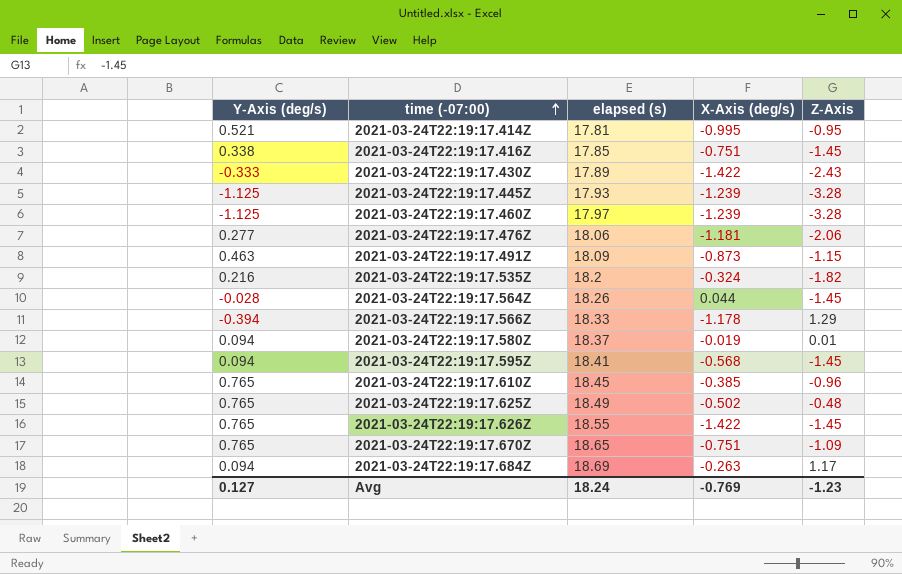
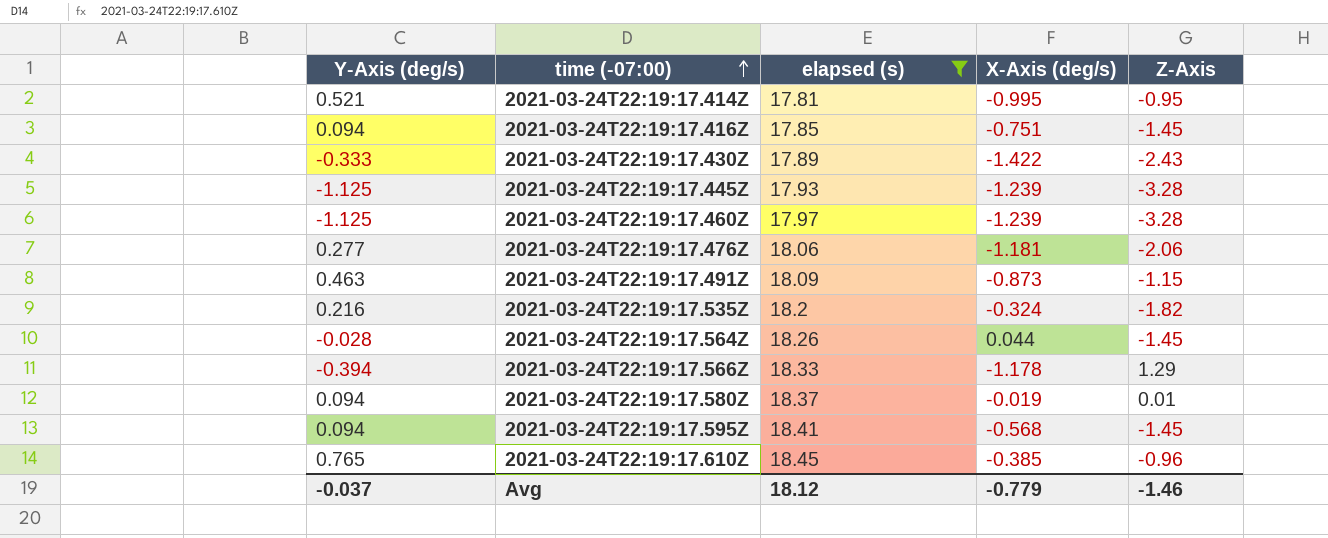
filter: none -> elapsed (s) <= 18.45
2021-03-24T22:19:17.416Z | Y-Axis (deg/s): 0.338 -> 0.094
Avg | Y-Axis (deg/s): 0.127 -> -0.037
Avg | elapsed (s): 18.24 -> 18.12
Avg | X-Axis (deg/s): -0.769 -> -0.779
Avg | Z-Axis: -1.23 -> -1.46

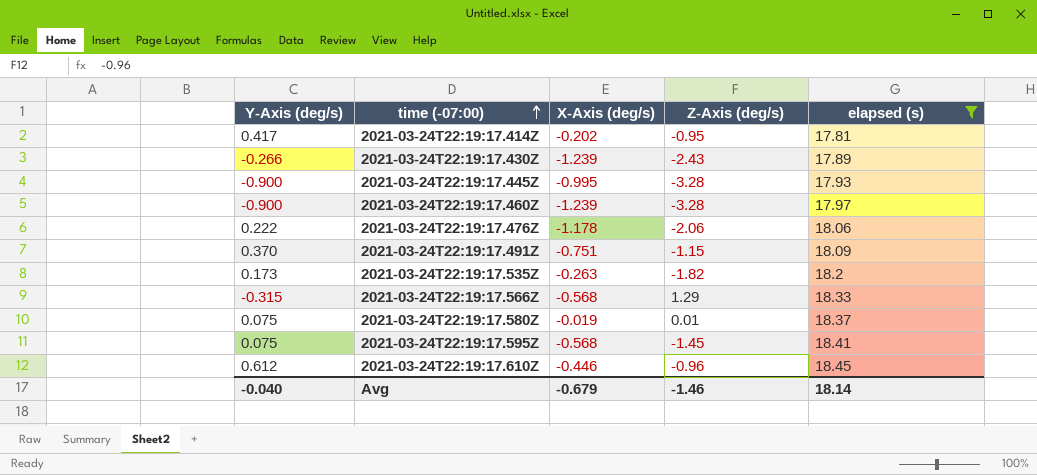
column name: Z-Axis -> Z-Axis (deg/s)
column elapsed (s) | position: 3 -> 5
row 2021-03-24T22:19:17.416Z: 0.094 | 17.85 | -0.751 | -1.45 -> none
row 2021-03-24T22:19:17.564Z: -0.028 | 18.26 | 0.044 | -1.45 -> none
2021-03-24T22:19:17.414Z | Y-Axis (deg/s): 0.521 -> 0.417
2021-03-24T22:19:17.414Z | X-Axis (deg/s): -0.995 -> -0.202
2021-03-24T22:19:17.430Z | Y-Axis (deg/s): -0.333 -> -0.266
2021-03-24T22:19:17.430Z | X-Axis (deg/s): -1.422 -> -1.239
2021-03-24T22:19:17.445Z | Y-Axis (deg/s): -1.125 -> -0.900
2021-03-24T22:19:17.445Z | X-Axis (deg/s): -1.239 -> -0.995
2021-03-24T22:19:17.460Z | Y-Axis (deg/s): -1.125 -> -0.900
2021-03-24T22:19:17.476Z | Y-Axis (deg/s): 0.277 -> 0.222
2021-03-24T22:19:17.476Z | X-Axis (deg/s): -1.181 -> -1.178
2021-03-24T22:19:17.491Z | Y-Axis (deg/s): 0.463 -> 0.370
2021-03-24T22:19:17.491Z | X-Axis (deg/s): -0.873 -> -0.751
2021-03-24T22:19:17.535Z | Y-Axis (deg/s): 0.216 -> 0.173
2021-03-24T22:19:17.535Z | X-Axis (deg/s): -0.324 -> -0.263
2021-03-24T22:19:17.566Z | Y-Axis (deg/s): -0.394 -> -0.315
2021-03-24T22:19:17.566Z | X-Axis (deg/s): -1.178 -> -0.568
2021-03-24T22:19:17.580Z | Y-Axis (deg/s): 0.094 -> 0.075
2021-03-24T22:19:17.595Z | Y-Axis (deg/s): 0.094 -> 0.075
2021-03-24T22:19:17.610Z | Y-Axis (deg/s): 0.765 -> 0.612
2021-03-24T22:19:17.610Z | X-Axis (deg/s): -0.385 -> -0.446
Avg | Y-Axis (deg/s): -0.037 -> -0.040
Avg | X-Axis (deg/s): -0.779 -> -0.679
Avg | elapsed (s): 18.12 -> 18.14

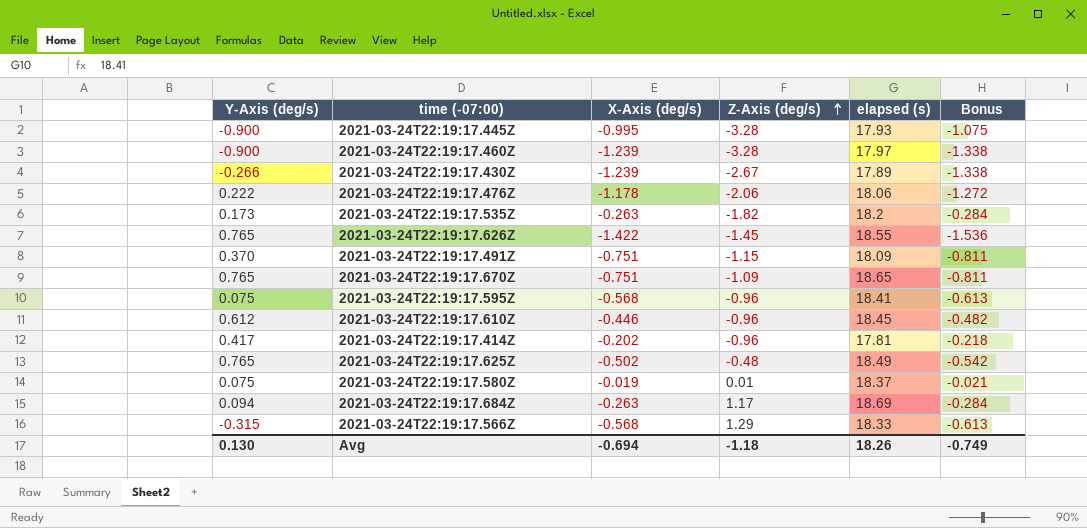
filter: elapsed (s) <= 18.45 -> none
row order: time (-07:00) ascending -> Z-Axis (deg/s) ascending
column Bonus | formula: none -> [X-Axis (deg/s)] * 1.08
2021-03-24T22:19:17.430Z | Z-Axis (deg/s): -2.43 -> -2.67
2021-03-24T22:19:17.595Z | Z-Axis (deg/s): -1.45 -> -0.96
2021-03-24T22:19:17.414Z | Z-Axis (deg/s): -0.95 -> -0.96
Avg | Y-Axis (deg/s): -0.040 -> 0.130
Avg | X-Axis (deg/s): -0.679 -> -0.694
Avg | Z-Axis (deg/s): -1.46 -> -1.18
Avg | elapsed (s): 18.14 -> 18.26

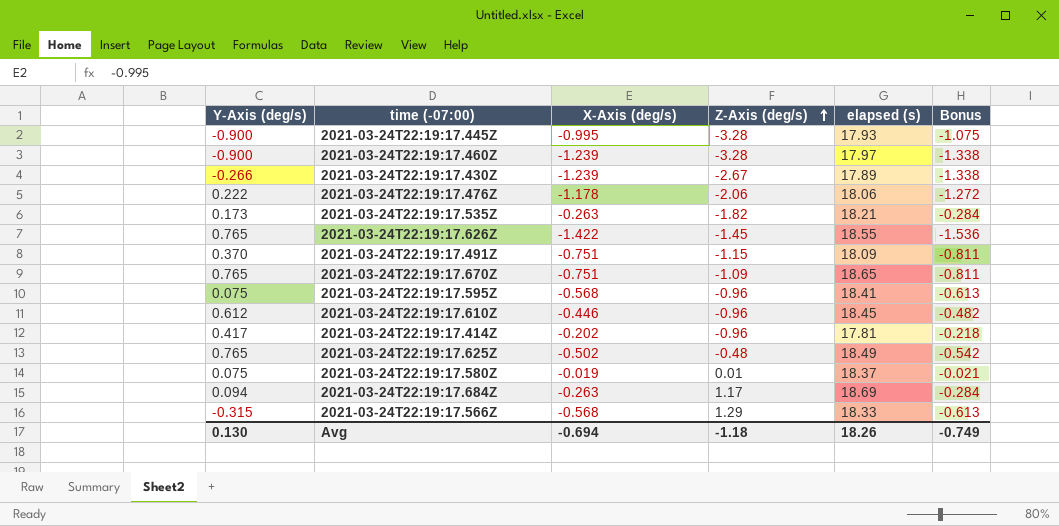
2021-03-24T22:19:17.535Z | elapsed (s): 18.2 -> 18.21

